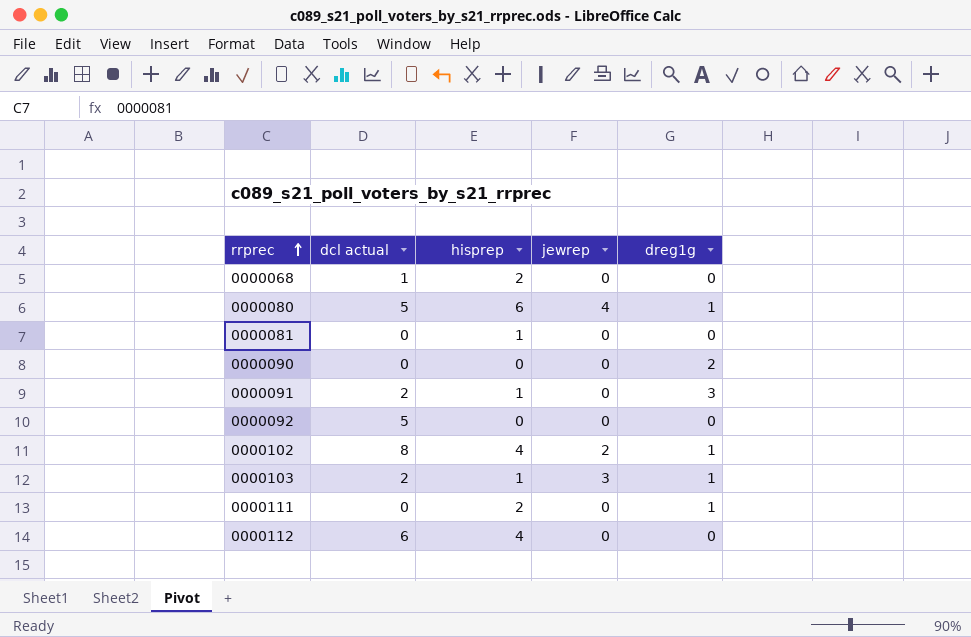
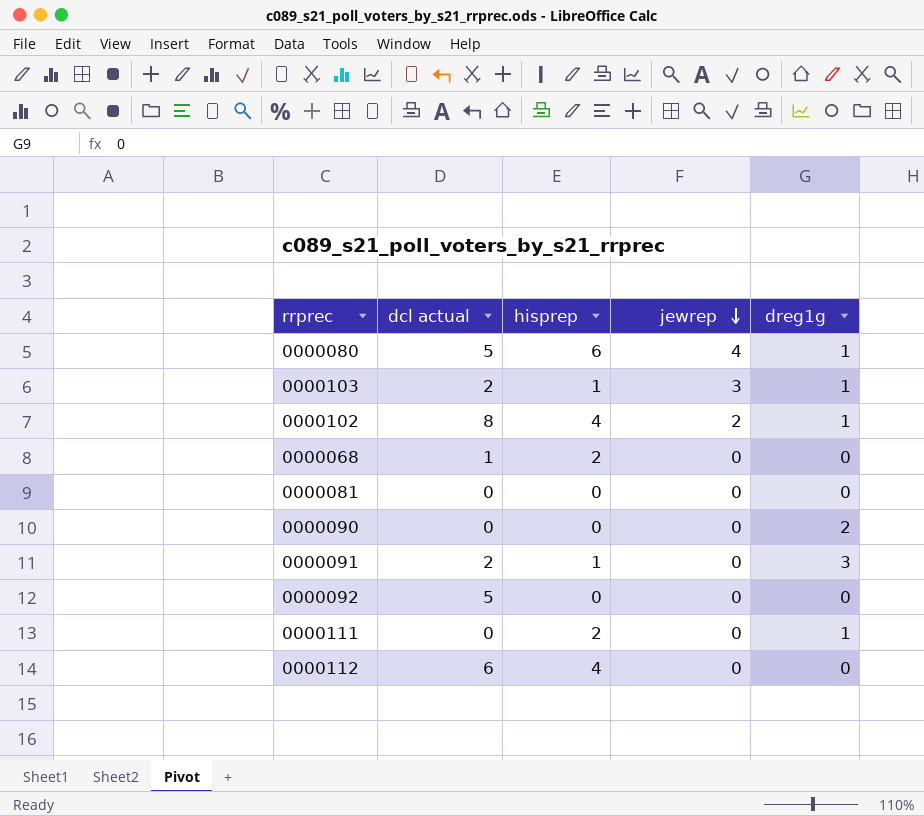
row order: rrprec ascending -> jewrep descending
0000081 | hisprep: 1 -> 0

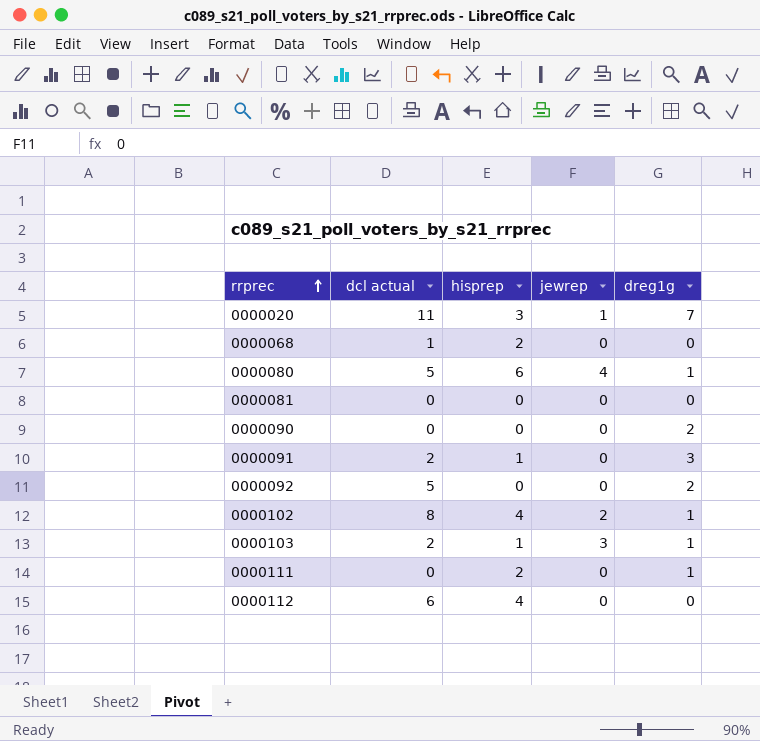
row order: jewrep descending -> rrprec ascending
row 0000020: none -> 11 | 3 | 1 | 7
0000092 | dreg1g: 0 -> 2

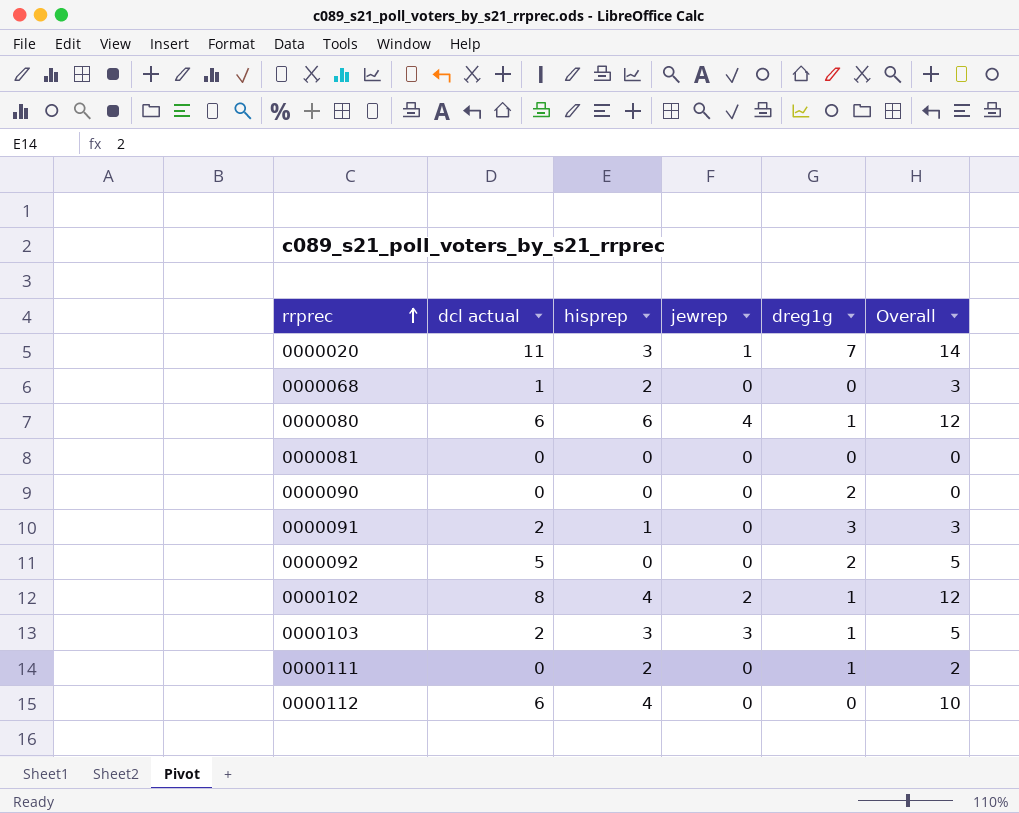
column Overall | formula: none -> [dcl actual] + [hisprep]
0000080 | dcl actual: 5 -> 6
0000103 | hisprep: 1 -> 3

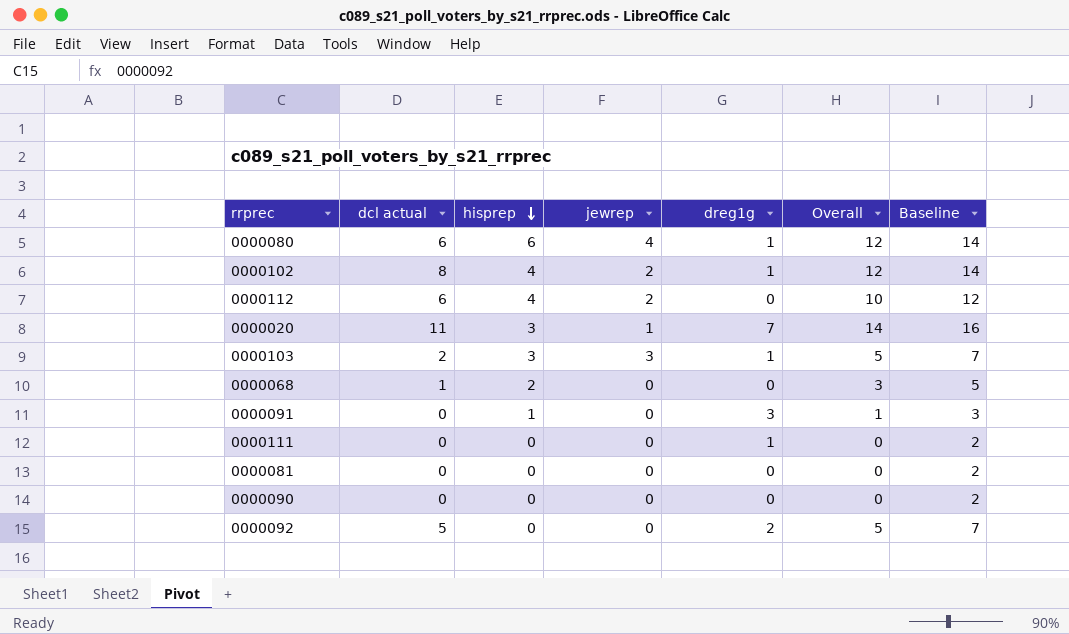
row order: rrprec ascending -> hisprep descending
column Baseline | formula: none -> [Overall] + 2
0000112 | jewrep: 0 -> 2
0000091 | dcl actual: 2 -> 0
0000091 | Overall: 3 -> 1
0000111 | hisprep: 2 -> 0
0000111 | Overall: 2 -> 0
0000090 | dreg1g: 2 -> 0

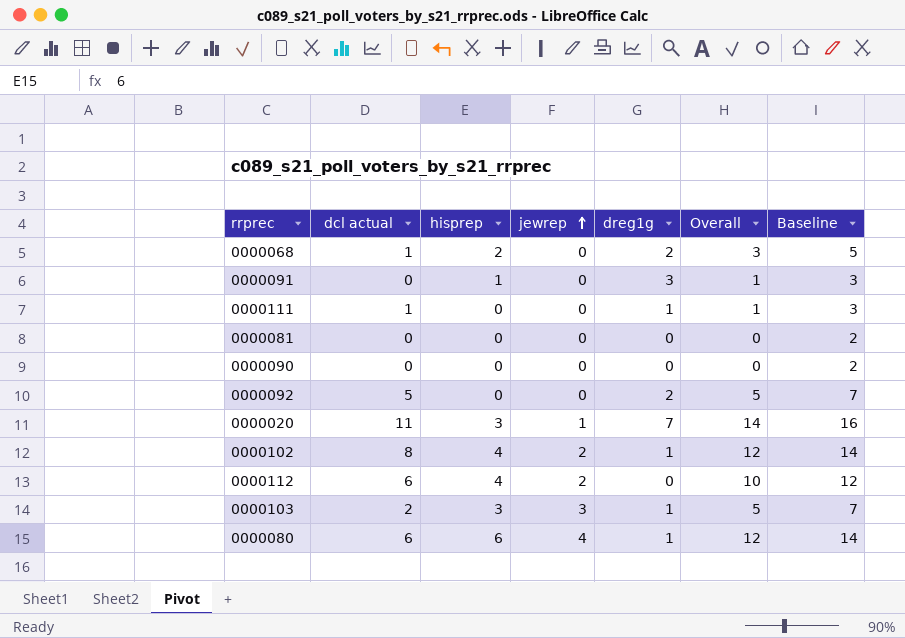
row order: hisprep descending -> jewrep ascending
0000068 | dreg1g: 0 -> 2
0000111 | dcl actual: 0 -> 1
0000111 | Overall: 0 -> 1
0000111 | Baseline: 2 -> 3

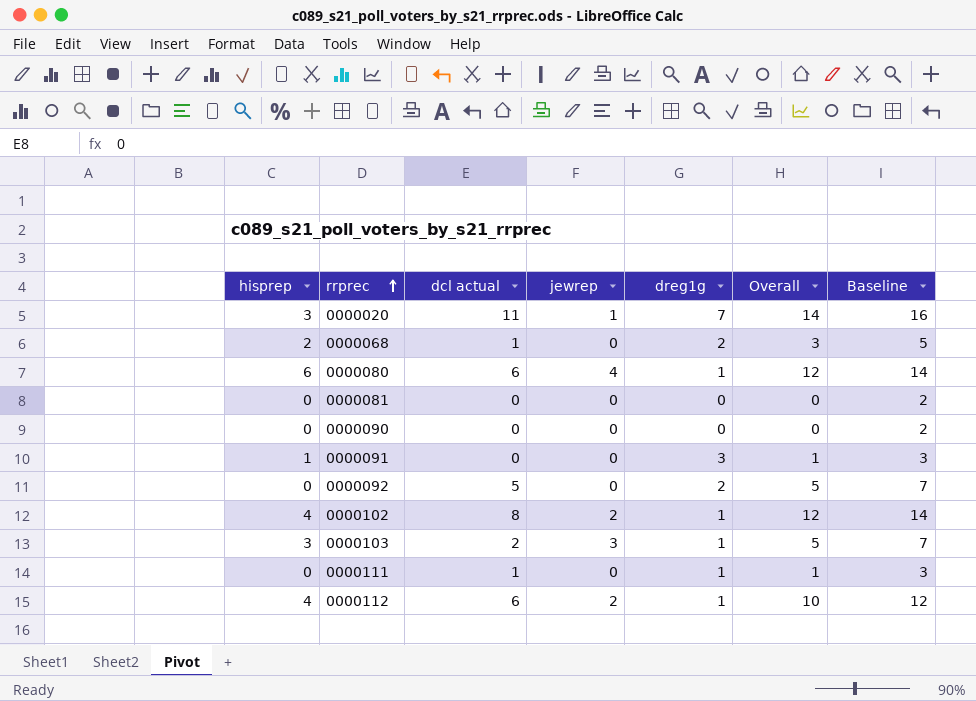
row order: jewrep ascending -> rrprec ascending
column hisprep | position: 3 -> 1
0000112 | dreg1g: 0 -> 1

